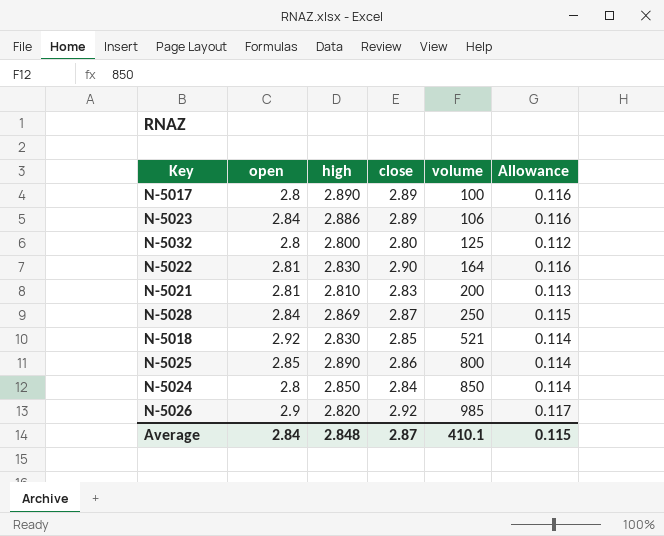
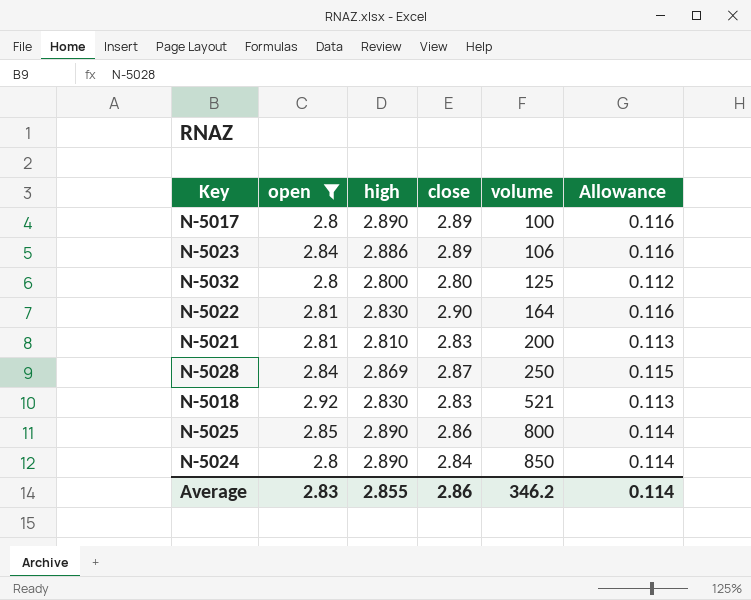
filter: none -> open != 2.9
N-5018 | close: 2.85 -> 2.83
N-5018 | Allowance: 0.114 -> 0.113
N-5024 | high: 2.850 -> 2.890
Average | open: 2.84 -> 2.83
Average | high: 2.848 -> 2.855
Average | close: 2.87 -> 2.86
Average | volume: 410.1 -> 346.2
Average | Allowance: 0.115 -> 0.114

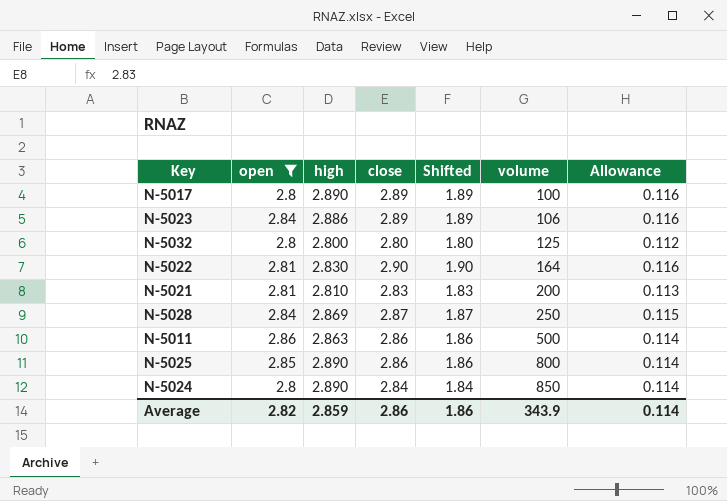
column Shifted | formula: none -> [close] - 1
row N-5018: 2.92 | 2.830 | 2.83 | 521 | 0.113 -> none
row N-5011: none -> 2.86 | 2.863 | 2.86 | 1.86 | 500 | 0.114
Average | open: 2.83 -> 2.82
Average | high: 2.855 -> 2.859
Average | volume: 346.2 -> 343.9

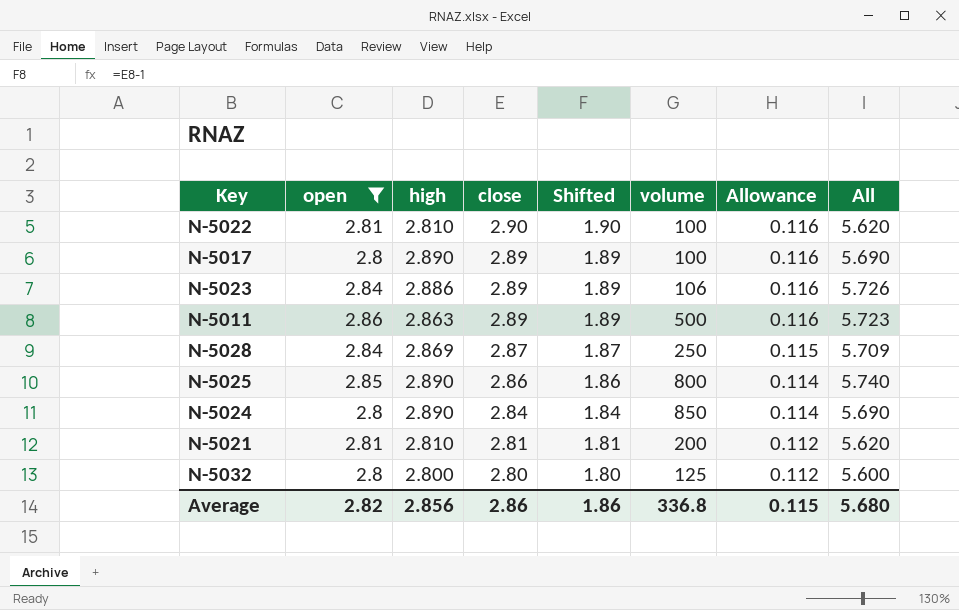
row order: volume ascending -> close descending
column All | formula: none -> [open] + [high]
N-5022 | high: 2.830 -> 2.810
N-5022 | volume: 164 -> 100
N-5011 | close: 2.86 -> 2.89
N-5011 | Shifted: 1.86 -> 1.89
N-5011 | Allowance: 0.114 -> 0.116
N-5021 | close: 2.83 -> 2.81
N-5021 | Shifted: 1.83 -> 1.81
N-5021 | Allowance: 0.113 -> 0.112
Average | high: 2.859 -> 2.856
Average | volume: 343.9 -> 336.8
Average | Allowance: 0.114 -> 0.115

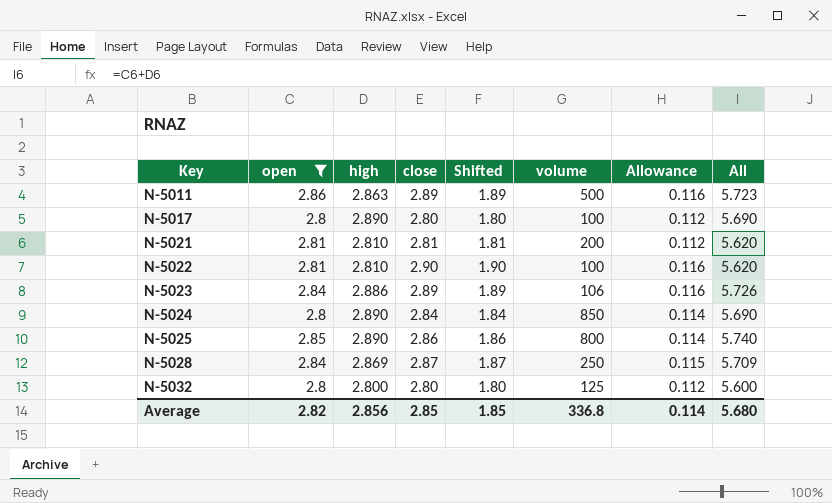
row order: close descending -> Key ascending
N-5017 | close: 2.89 -> 2.80
N-5017 | Shifted: 1.89 -> 1.80
N-5017 | Allowance: 0.116 -> 0.112
Average | close: 2.86 -> 2.85
Average | Shifted: 1.86 -> 1.85
Average | Allowance: 0.115 -> 0.114

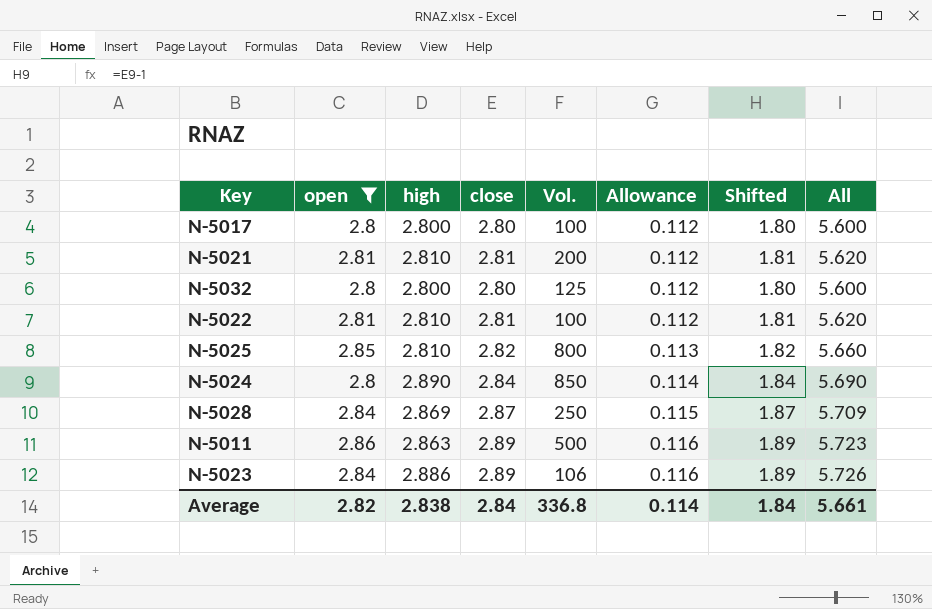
row order: Key ascending -> Allowance ascending
column name: volume -> Vol.
column Shifted | position: 5 -> 7
N-5017 | high: 2.890 -> 2.800
N-5017 | All: 5.690 -> 5.600
N-5022 | close: 2.90 -> 2.81
N-5022 | Allowance: 0.116 -> 0.112
N-5022 | Shifted: 1.90 -> 1.81
N-5025 | high: 2.890 -> 2.810
N-5025 | close: 2.86 -> 2.82
N-5025 | Allowance: 0.114 -> 0.113
N-5025 | Shifted: 1.86 -> 1.82
N-5025 | All: 5.740 -> 5.660
Average | high: 2.856 -> 2.838
Average | close: 2.85 -> 2.84
Average | Shifted: 1.85 -> 1.84
Average | All: 5.680 -> 5.661

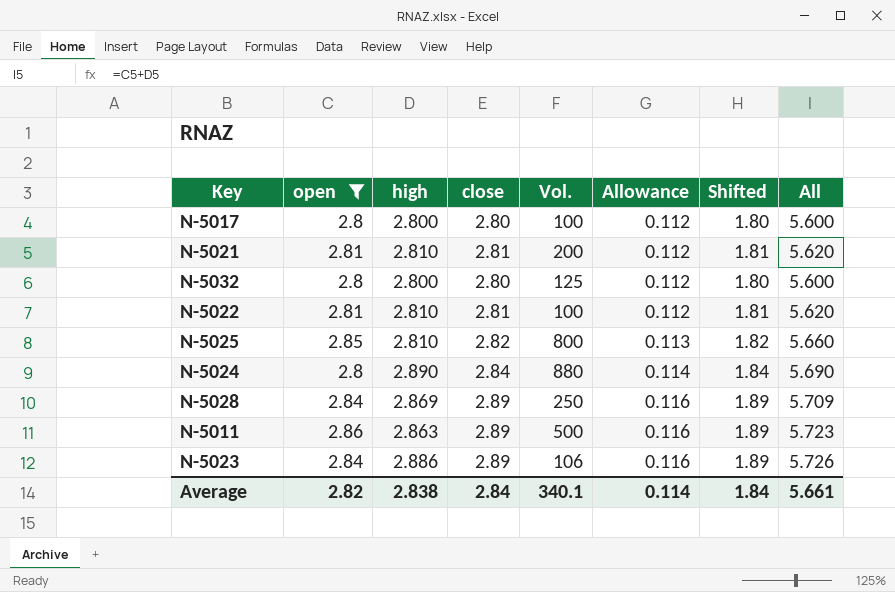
N-5024 | Vol.: 850 -> 880
N-5028 | close: 2.87 -> 2.89
N-5028 | Allowance: 0.115 -> 0.116
N-5028 | Shifted: 1.87 -> 1.89
Average | Vol.: 336.8 -> 340.1

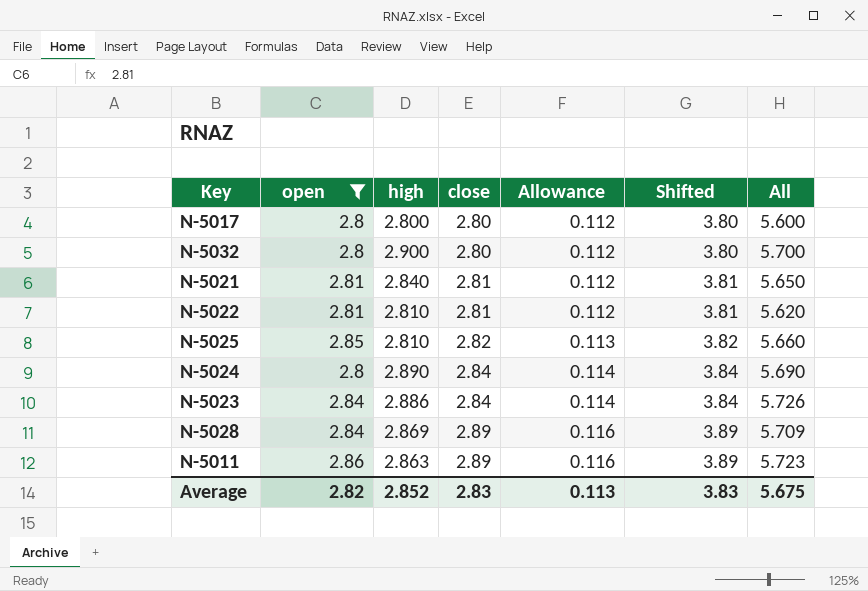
row order: Allowance ascending -> close ascending
column Vol. | position: 5 -> none
column Shifted | formula: [close] - 1 -> [close] + 1
N-5032 | high: 2.800 -> 2.900
N-5032 | All: 5.600 -> 5.700
N-5021 | high: 2.810 -> 2.840
N-5021 | All: 5.620 -> 5.650
N-5023 | close: 2.89 -> 2.84
N-5023 | Allowance: 0.116 -> 0.114
Average | high: 2.838 -> 2.852
Average | close: 2.84 -> 2.83
Average | Allowance: 0.114 -> 0.113
Average | Shifted: 1.84 -> 3.83
Average | All: 5.661 -> 5.675

